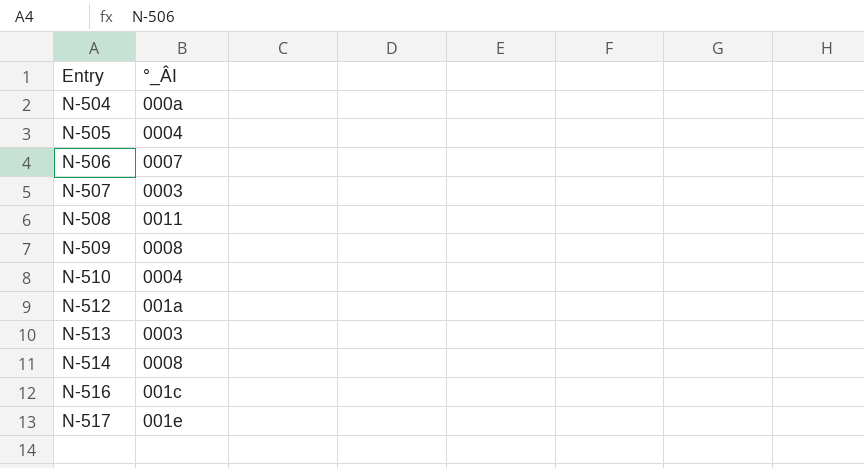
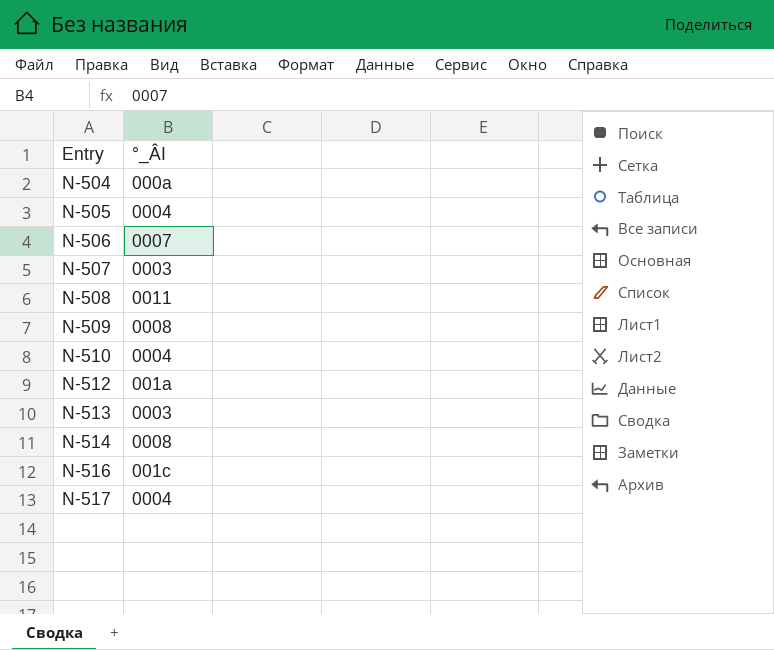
N-517 | °_ÂI: 001e -> 0004

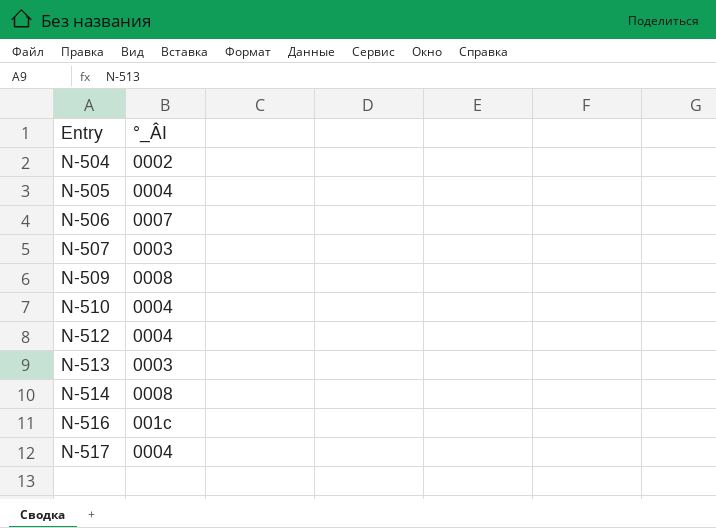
row N-508: 0011 -> none
N-504 | °_ÂI: 000a -> 0002
N-512 | °_ÂI: 001a -> 0004

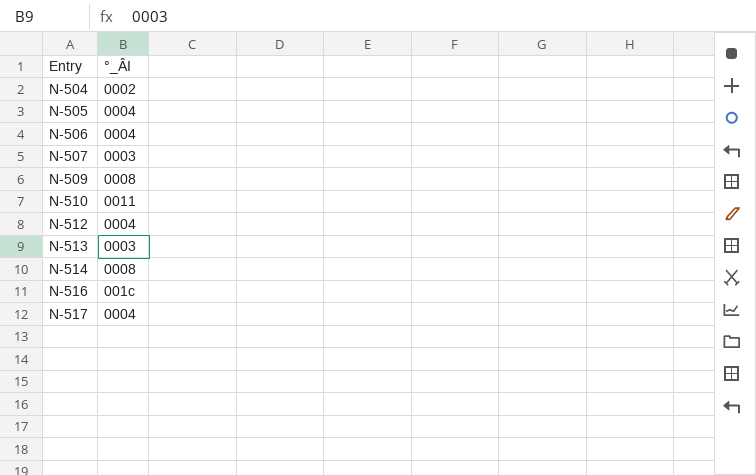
N-506 | °_ÂI: 0007 -> 0004
N-510 | °_ÂI: 0004 -> 0011

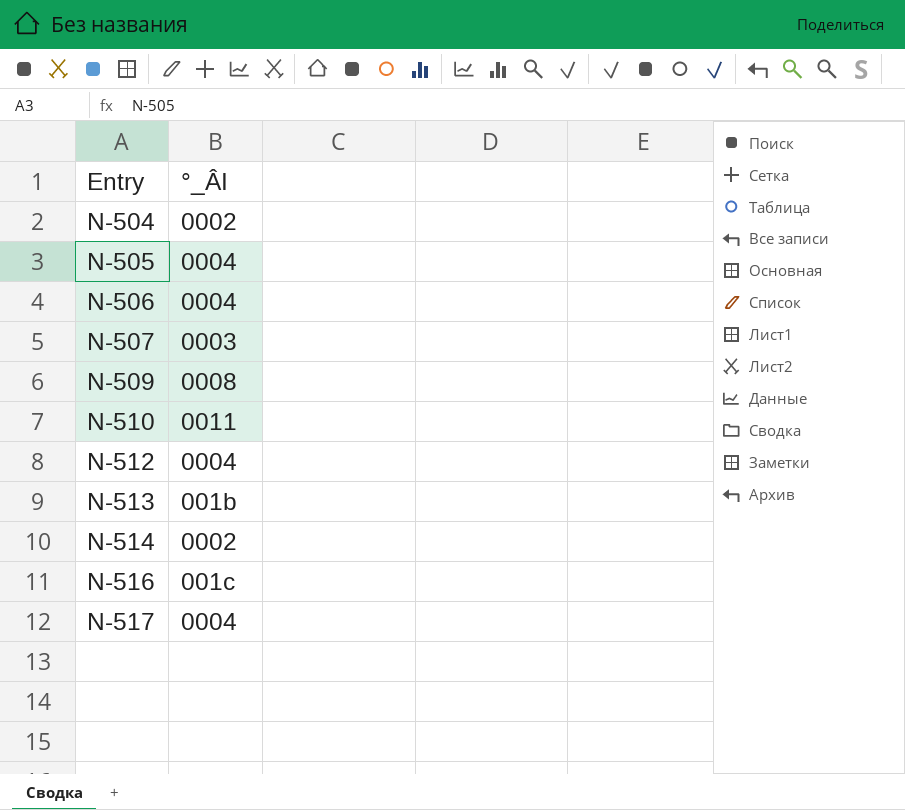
N-513 | °_ÂI: 0003 -> 001b
N-514 | °_ÂI: 0008 -> 0002

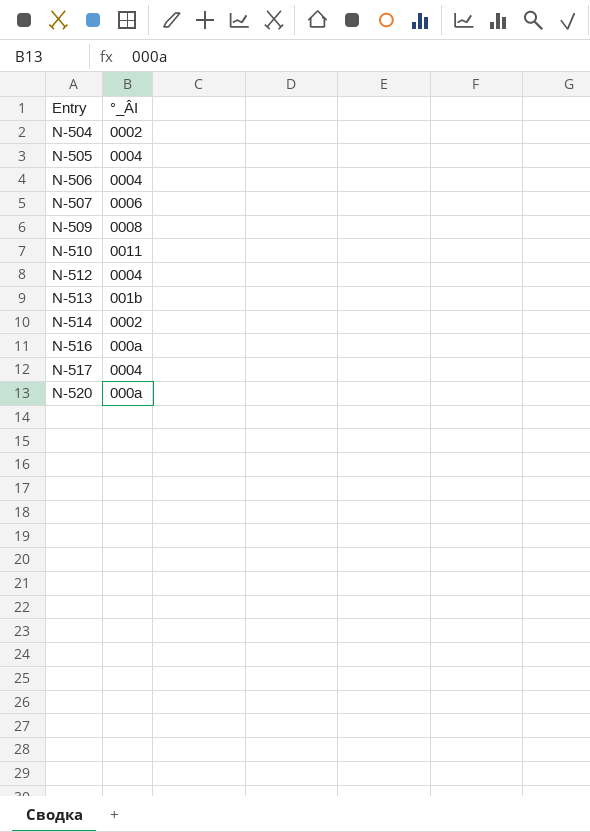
N-507 | °_ÂI: 0003 -> 0006
N-516 | °_ÂI: 001c -> 000a
row N-520: none -> 000a

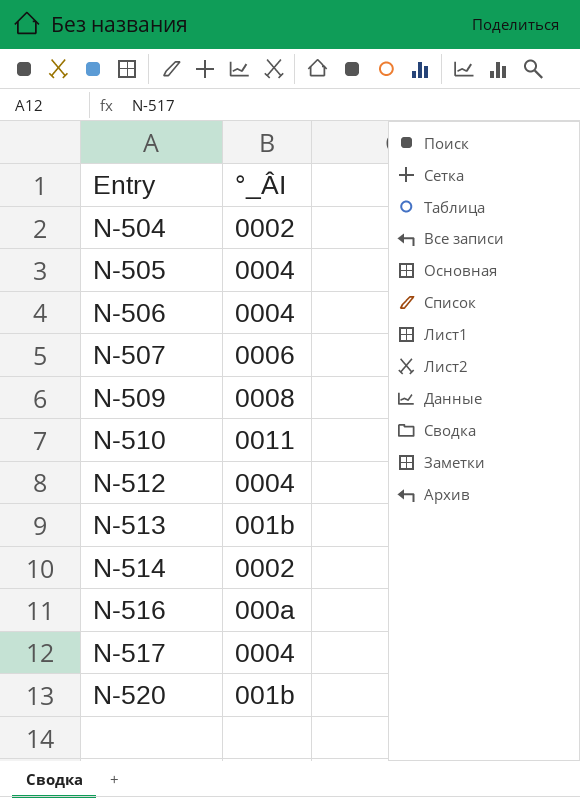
N-520 | °_ÂI: 000a -> 001b

